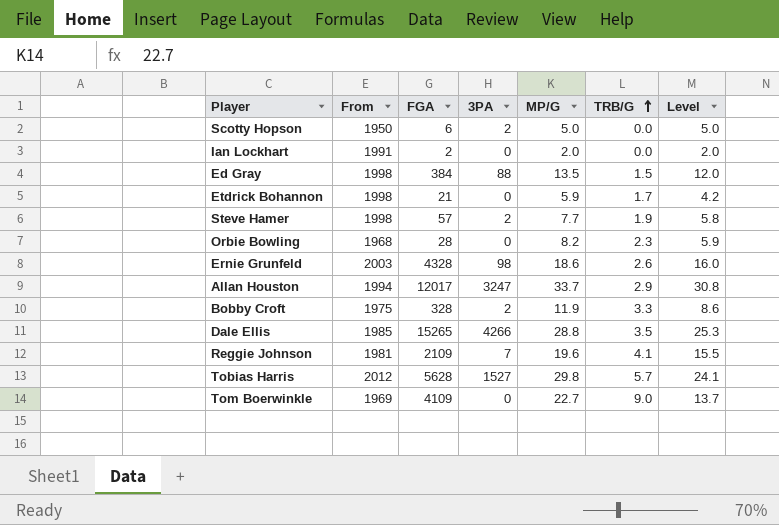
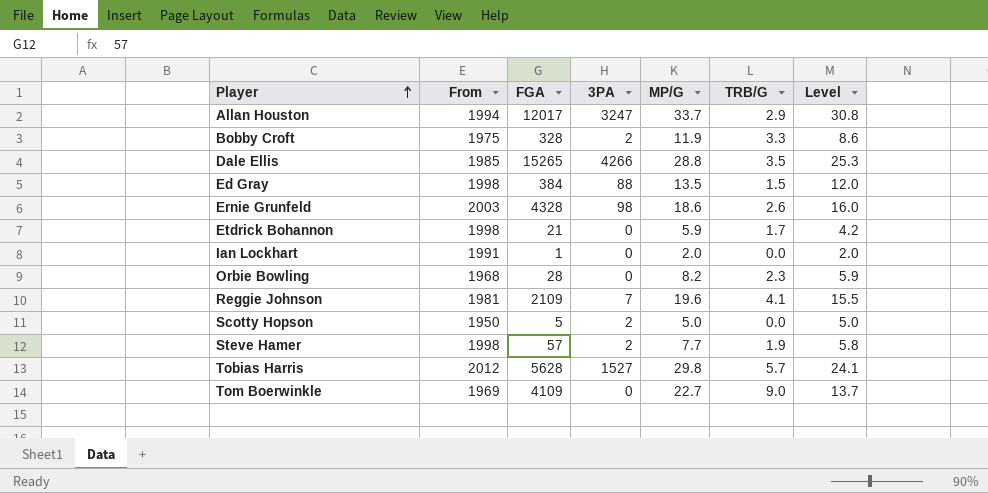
row order: TRB/G ascending -> Player ascending
Ian Lockhart | FGA: 2 -> 1
Scotty Hopson | FGA: 6 -> 5

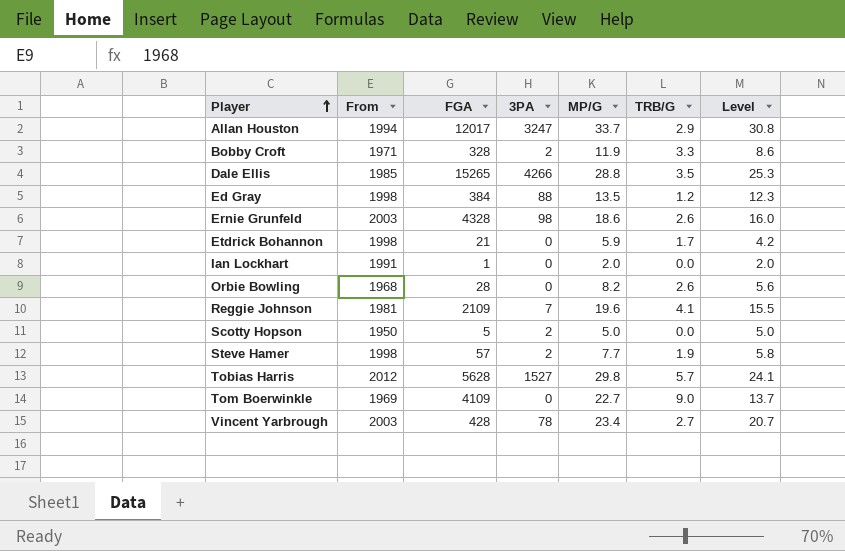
Bobby Croft | From: 1975 -> 1971
Ed Gray | TRB/G: 1.5 -> 1.2
Ed Gray | Level: 12.0 -> 12.3
Orbie Bowling | TRB/G: 2.3 -> 2.6
Orbie Bowling | Level: 5.9 -> 5.6
row Vincent Yarbrough: none -> 2003 | 428 | 78 | 23.4 | 2.7 | 20.7

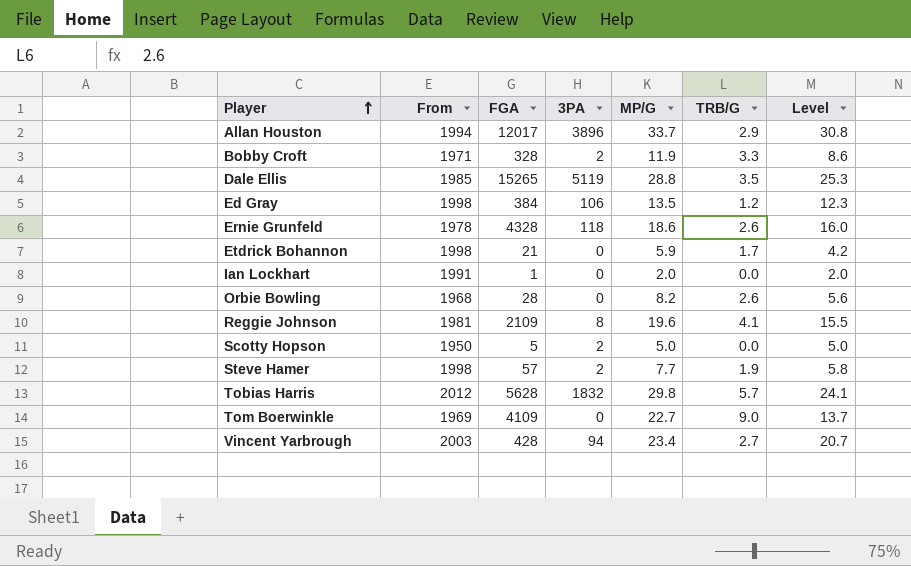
Allan Houston | 3PA: 3247 -> 3896
Dale Ellis | 3PA: 4266 -> 5119
Ed Gray | 3PA: 88 -> 106
Ernie Grunfeld | From: 2003 -> 1978
Ernie Grunfeld | 3PA: 98 -> 118
Reggie Johnson | 3PA: 7 -> 8
Tobias Harris | 3PA: 1527 -> 1832
Vincent Yarbrough | 3PA: 78 -> 94

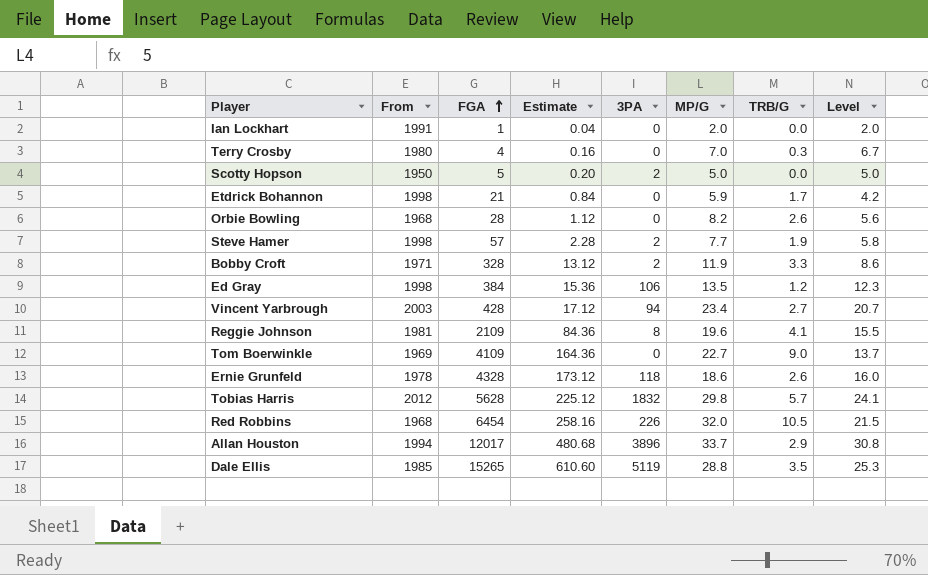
row order: Player ascending -> FGA ascending
column Estimate | formula: none -> [FGA] * 0.04
row Terry Crosby: none -> 1980 | 4 | 0.16 | 0 | 7.0 | 0.3 | 6.7
row Red Robbins: none -> 1968 | 6454 | 258.16 | 226 | 32.0 | 10.5 | 21.5

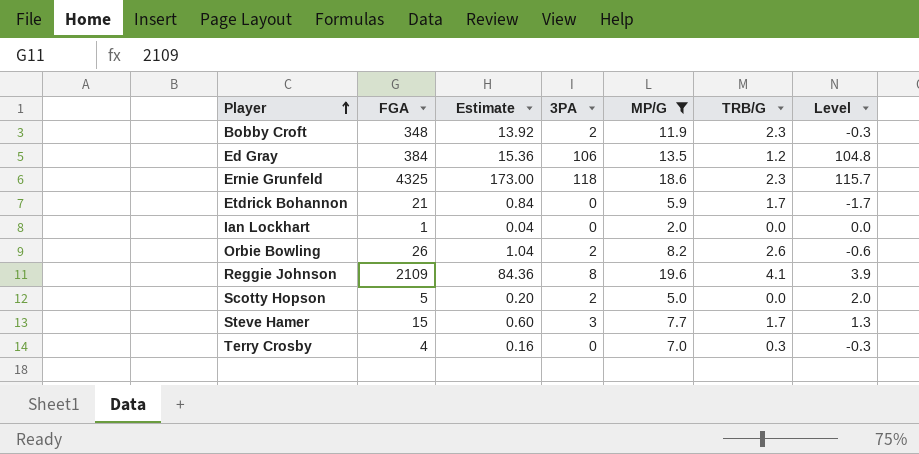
filter: none -> MP/G <= 19.6
row order: FGA ascending -> Player ascending
column From | position: 2 -> none
column Level | formula: [MP/G] - [TRB/G] -> [3PA] - [TRB/G]
Bobby Croft | FGA: 328 -> 348
Bobby Croft | Estimate: 13.12 -> 13.92
Bobby Croft | TRB/G: 3.3 -> 2.3
Ernie Grunfeld | FGA: 4328 -> 4325
Ernie Grunfeld | Estimate: 173.12 -> 173.00
Ernie Grunfeld | TRB/G: 2.6 -> 2.3
Orbie Bowling | FGA: 28 -> 26
Orbie Bowling | Estimate: 1.12 -> 1.04
Orbie Bowling | 3PA: 0 -> 2
Steve Hamer | FGA: 57 -> 15
Steve Hamer | Estimate: 2.28 -> 0.60
Steve Hamer | 3PA: 2 -> 3
Steve Hamer | TRB/G: 1.9 -> 1.7

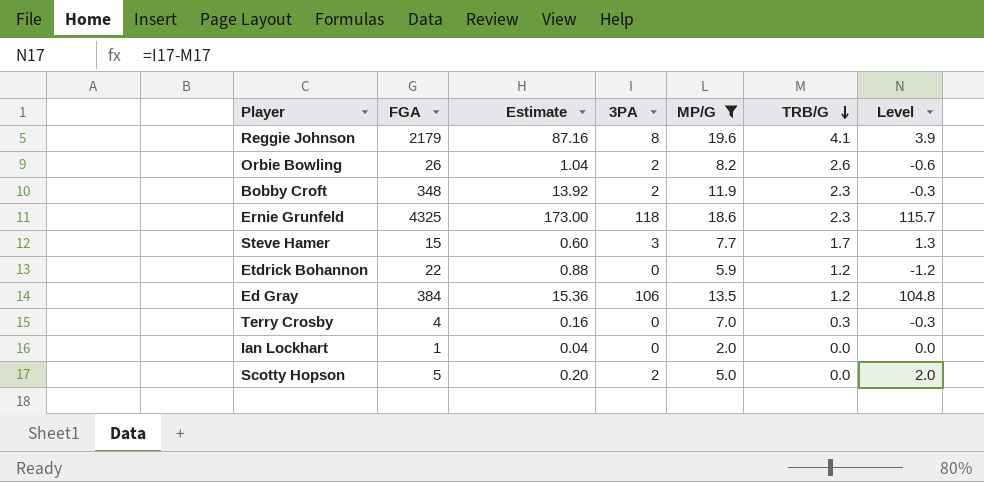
row order: Player ascending -> TRB/G descending
Reggie Johnson | FGA: 2109 -> 2179
Reggie Johnson | Estimate: 84.36 -> 87.16
Etdrick Bohannon | FGA: 21 -> 22
Etdrick Bohannon | Estimate: 0.84 -> 0.88
Etdrick Bohannon | TRB/G: 1.7 -> 1.2
Etdrick Bohannon | Level: -1.7 -> -1.2

